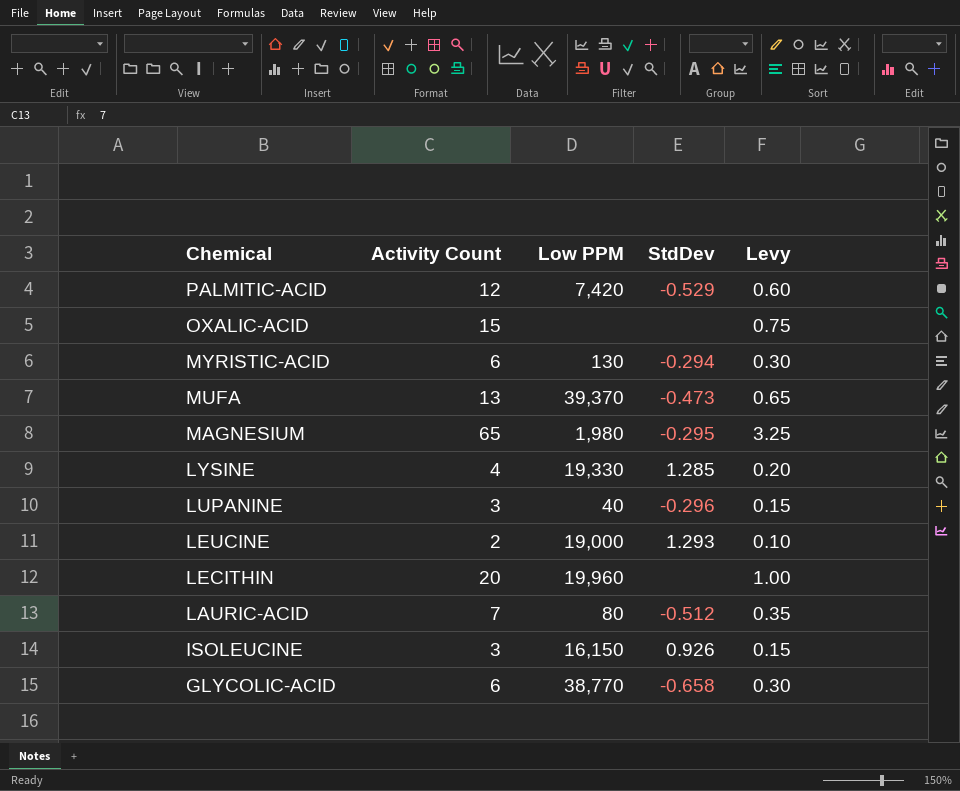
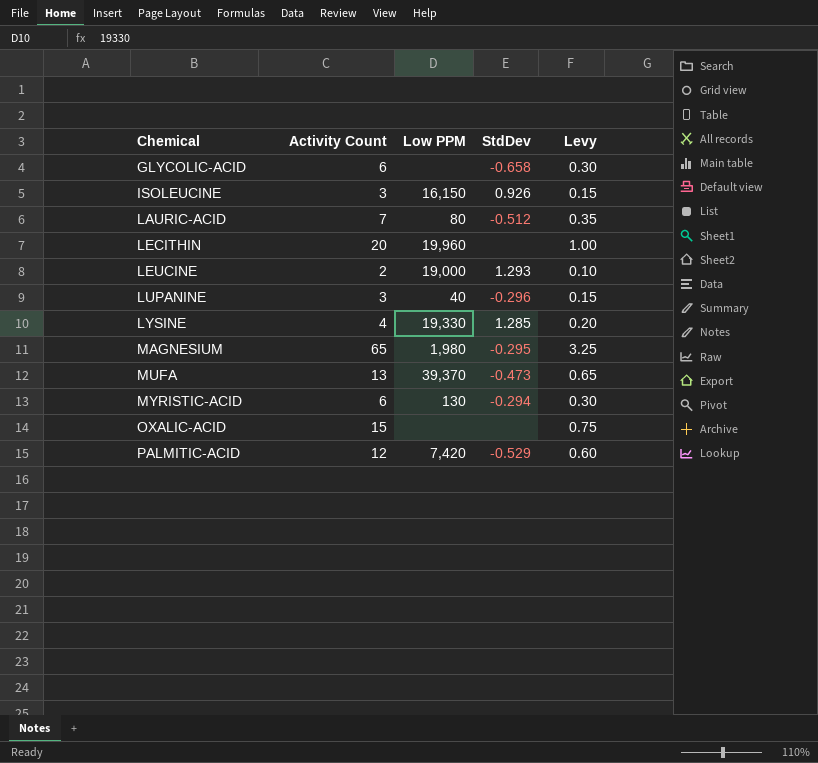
row order: Chemical descending -> Chemical ascending
GLYCOLIC-ACID | Low PPM: 38,770 -> none

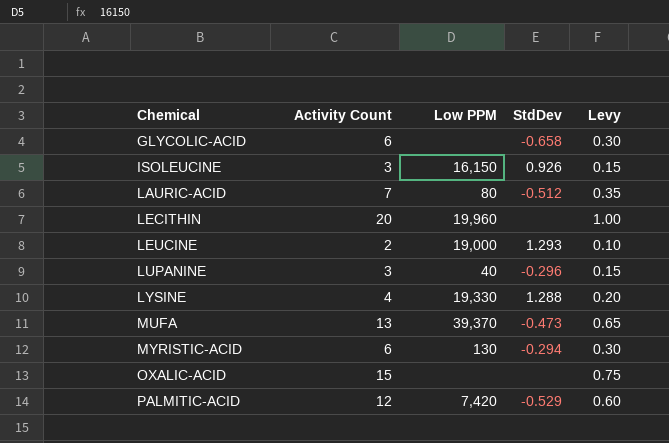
row MAGNESIUM: 65 | 1,980 | -0.295 | 3.25 -> none
LYSINE | StdDev: 1.285 -> 1.288

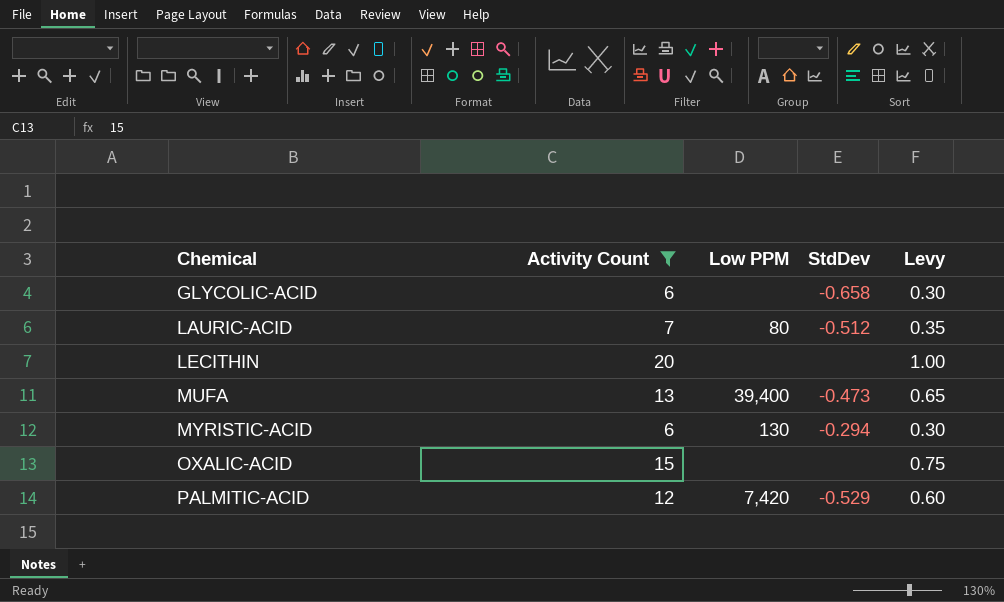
filter: none -> Activity Count >= 6
LECITHIN | Low PPM: 19,960 -> none
MUFA | Low PPM: 39,370 -> 39,400

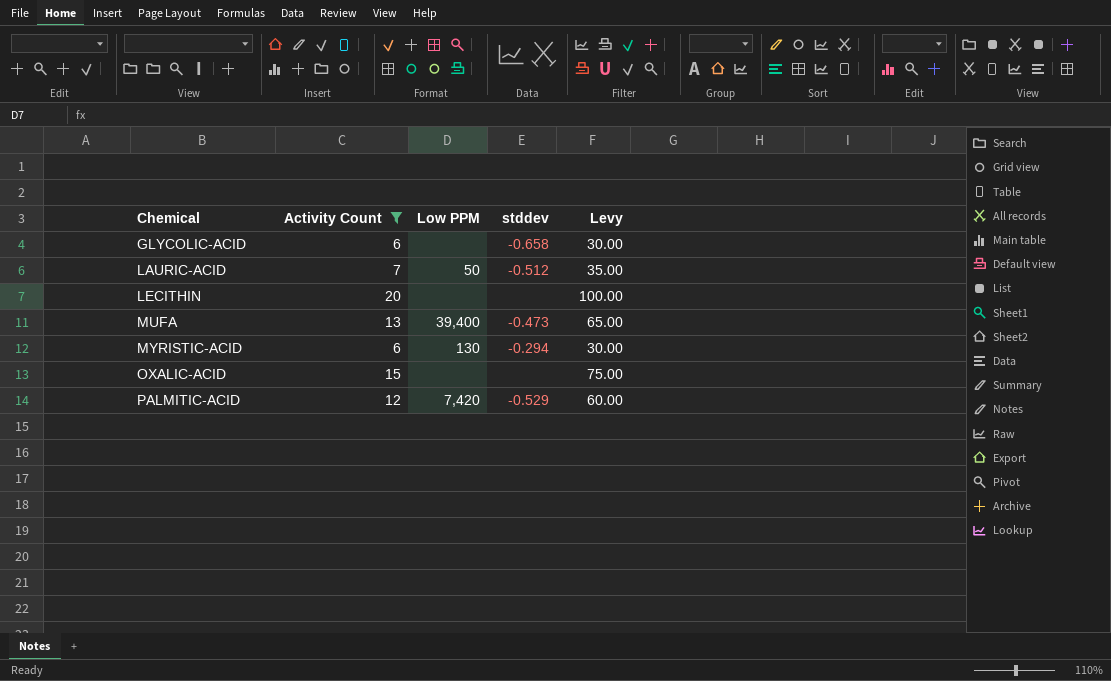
column name: StdDev -> stddev
column Levy | formula: [Activity Count] * 0.05 -> [Activity Count] * 5
LAURIC-ACID | Low PPM: 80 -> 50

